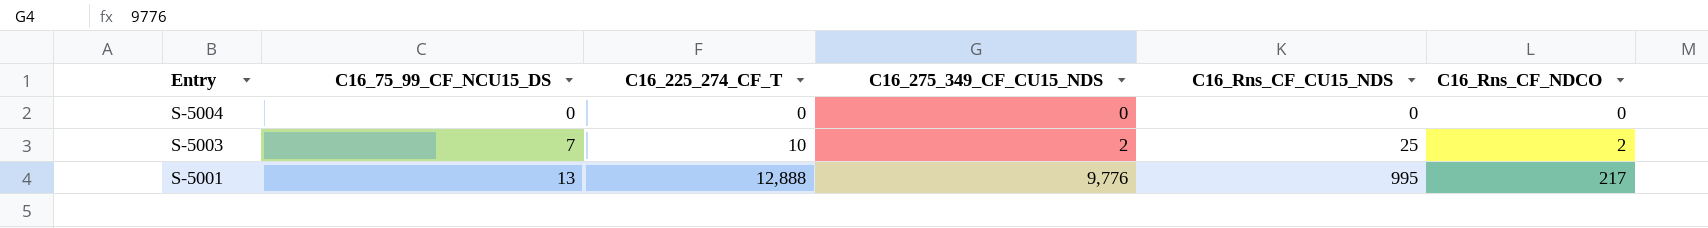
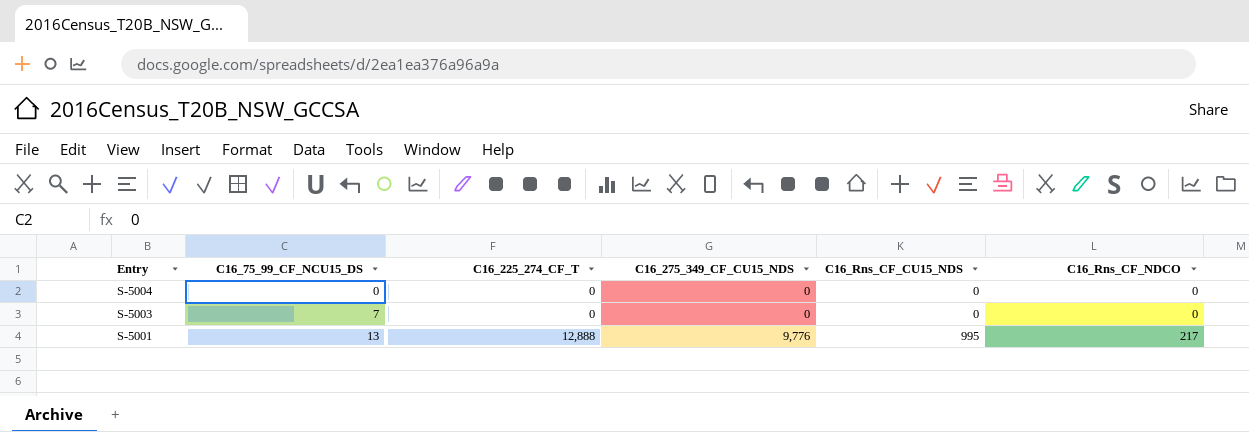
S-5003 | C16_225_274_CF_T: 10 -> 0
S-5003 | C16_275_349_CF_CU15_NDS: 2 -> 0
S-5003 | C16_Rns_CF_CU15_NDS: 25 -> 0
S-5003 | C16_Rns_CF_NDCO: 2 -> 0

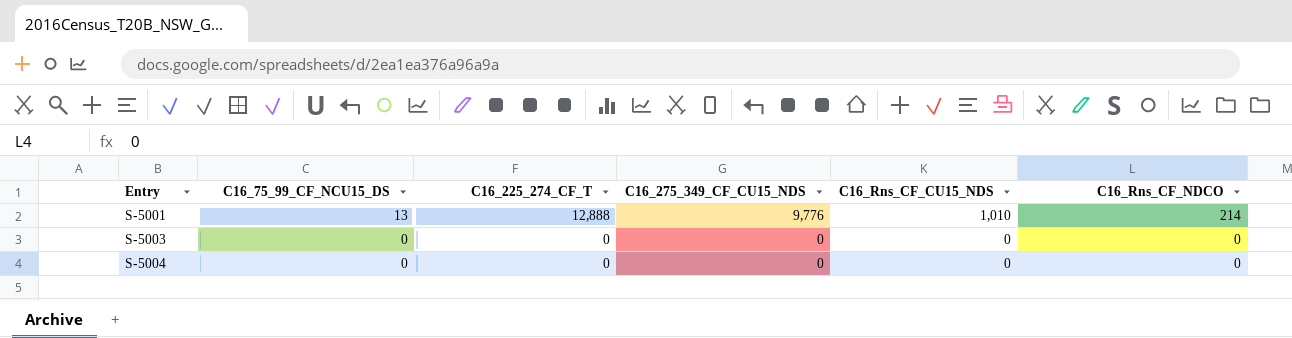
row order: Entry descending -> Entry ascending
S-5001 | C16_Rns_CF_CU15_NDS: 995 -> 1,010
S-5001 | C16_Rns_CF_NDCO: 217 -> 214
S-5003 | C16_75_99_CF_NCU15_DS: 7 -> 0

